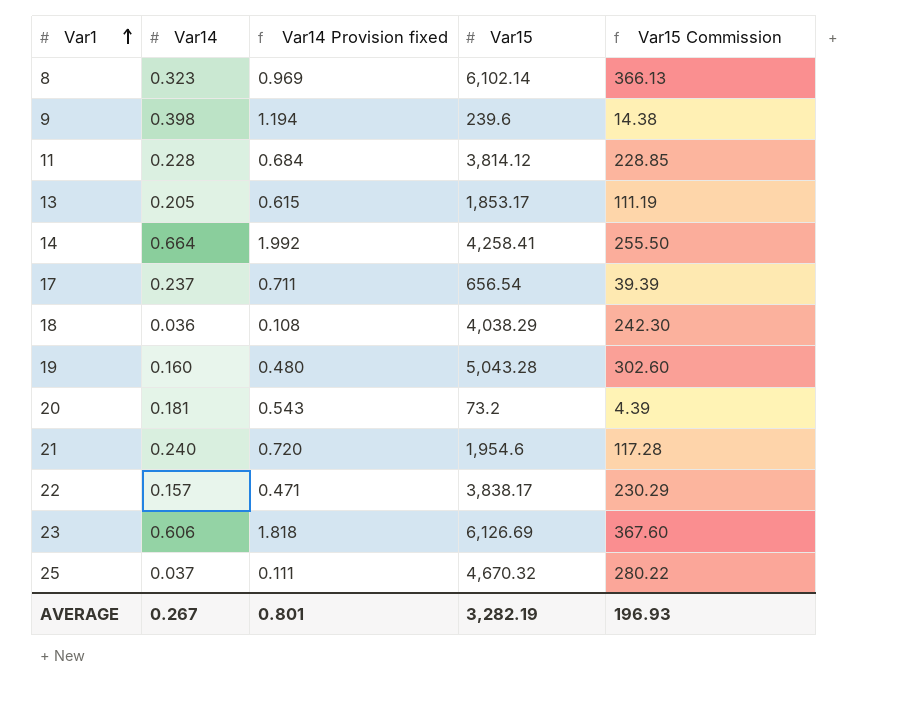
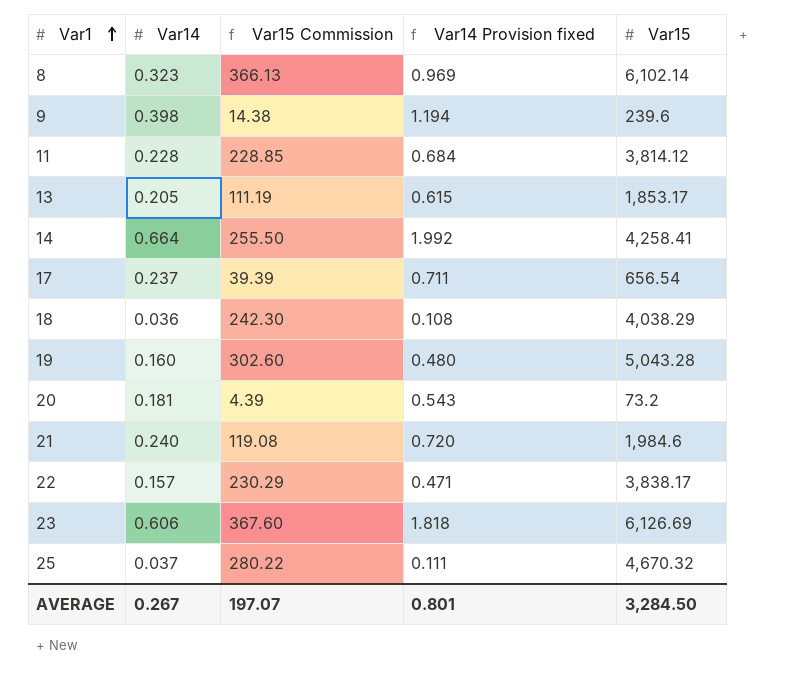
column Var15 Commission | position: 5 -> 3
21 | Var15 Commission: 117.28 -> 119.08
21 | Var15: 1,954.6 -> 1,984.6
AVERAGE | Var15 Commission: 196.93 -> 197.07
AVERAGE | Var15: 3,282.19 -> 3,284.50

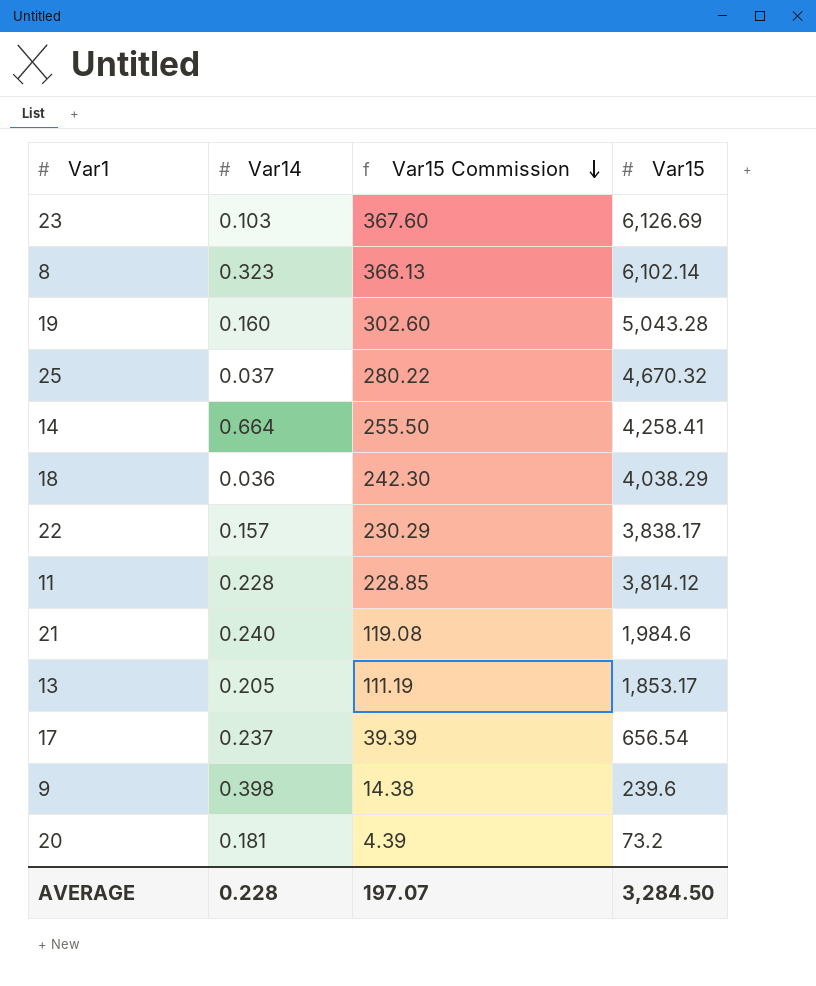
row order: Var1 ascending -> Var15 Commission descending
column Var14 Provision fixed | formula: [Var14] * 3 -> none
23 | Var14: 0.606 -> 0.103
AVERAGE | Var14: 0.267 -> 0.228

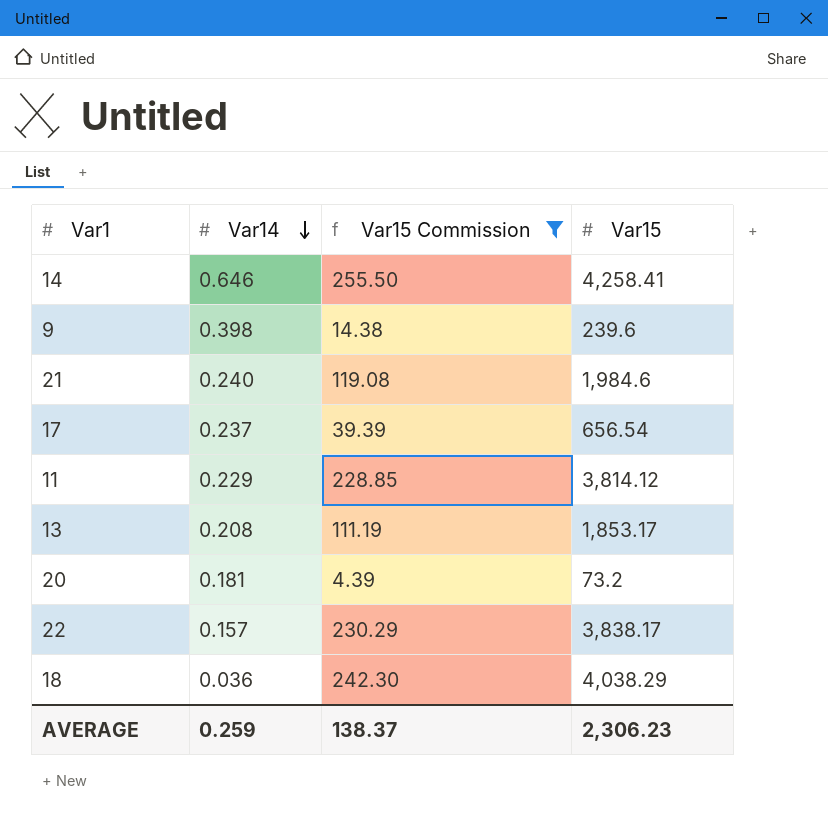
filter: none -> Var15 Commission <= 255.50
row order: Var15 Commission descending -> Var14 descending
14 | Var14: 0.664 -> 0.646
11 | Var14: 0.228 -> 0.229
13 | Var14: 0.205 -> 0.208
AVERAGE | Var14: 0.228 -> 0.259
AVERAGE | Var15 Commission: 197.07 -> 138.37
AVERAGE | Var15: 3,284.50 -> 2,306.23

